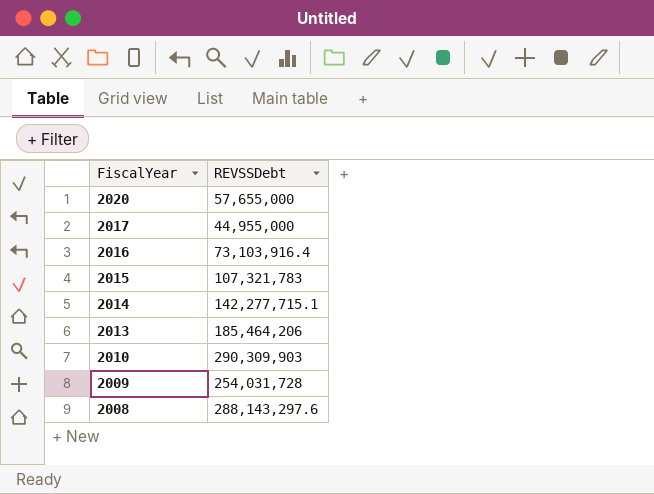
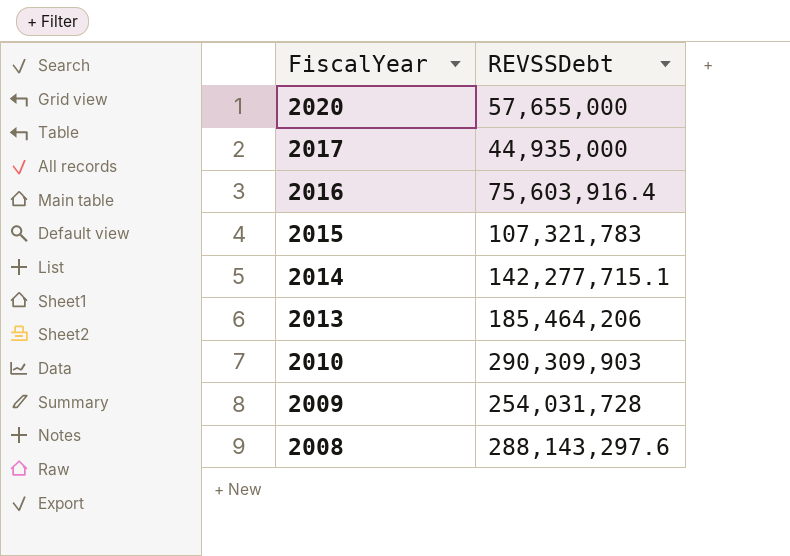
2017 | REVSSDebt: 44,955,000 -> 44,935,000
2016 | REVSSDebt: 73,103,916.4 -> 75,603,916.4

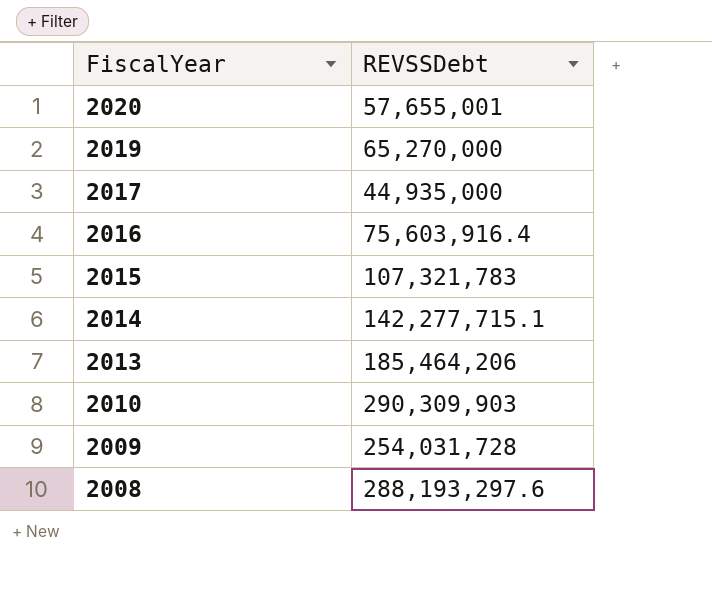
2020 | REVSSDebt: 57,655,000 -> 57,655,001
row 2019: none -> 65,270,000
2008 | REVSSDebt: 288,143,297.6 -> 288,193,297.6

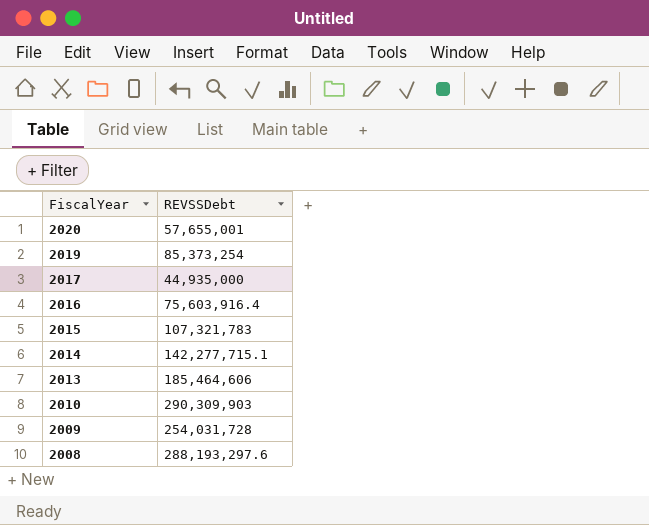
2019 | REVSSDebt: 65,270,000 -> 85,373,254
2013 | REVSSDebt: 185,464,206 -> 185,464,606

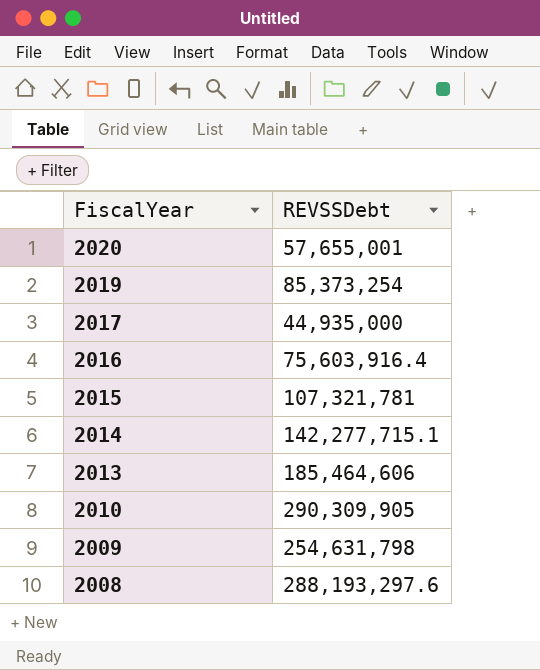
2015 | REVSSDebt: 107,321,783 -> 107,321,781
2010 | REVSSDebt: 290,309,903 -> 290,309,905
2009 | REVSSDebt: 254,031,728 -> 254,631,798

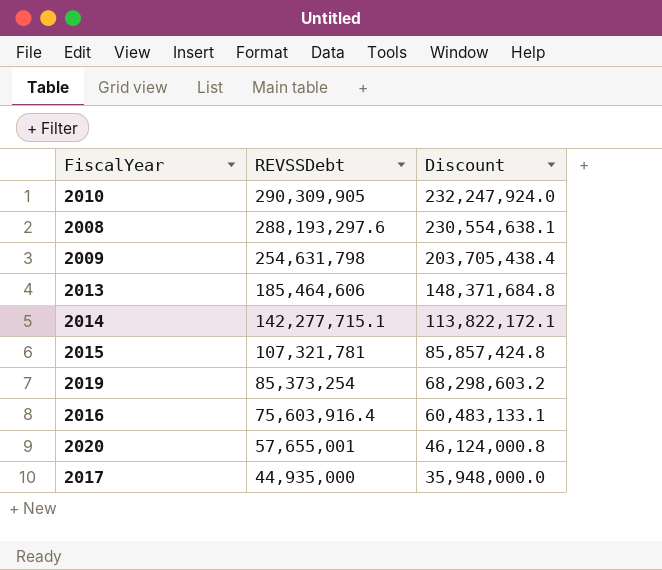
row order: FiscalYear descending -> REVSSDebt descending
column Discount | formula: none -> [REVSSDebt] * 0.8

